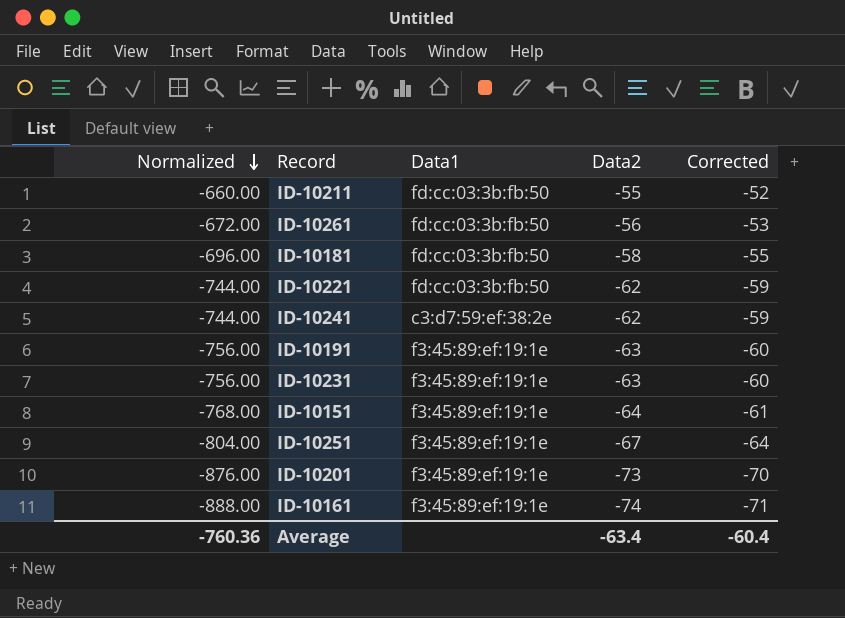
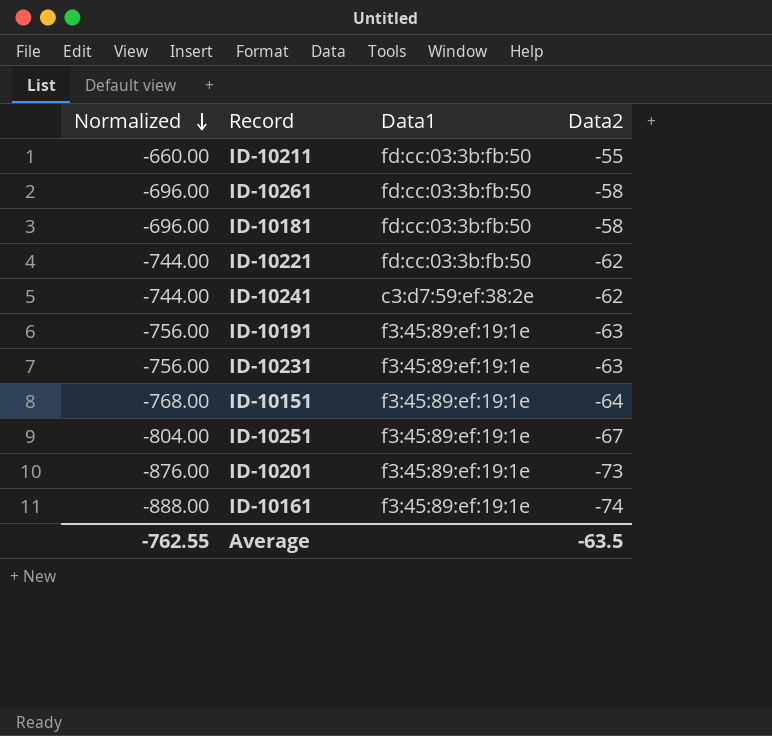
column Corrected | formula: [Data2] + 3 -> none
ID-10261 | Normalized: -672.00 -> -696.00
ID-10261 | Data2: -56 -> -58
Average | Normalized: -760.36 -> -762.55
Average | Data2: -63.4 -> -63.5

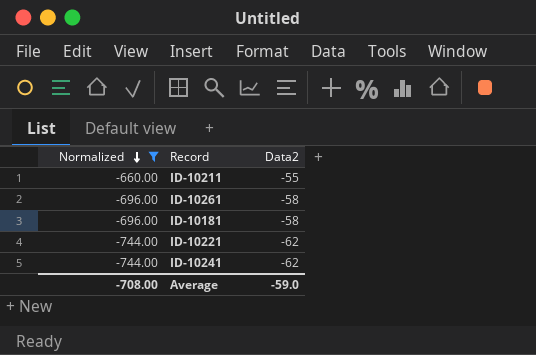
filter: none -> Normalized >= -744.00
column Data1 | position: 3 -> none
Average | Normalized: -762.55 -> -708.00
Average | Data2: -63.5 -> -59.0

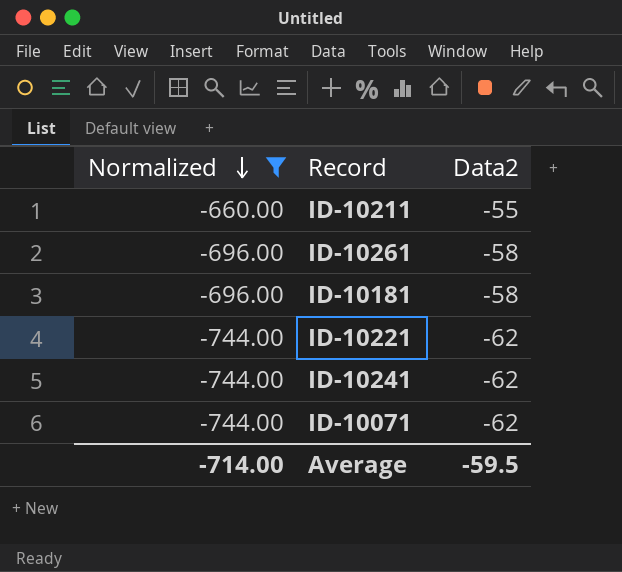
row ID-10071: none -> -744.00 | -62
Average | Normalized: -708.00 -> -714.00
Average | Data2: -59.0 -> -59.5

